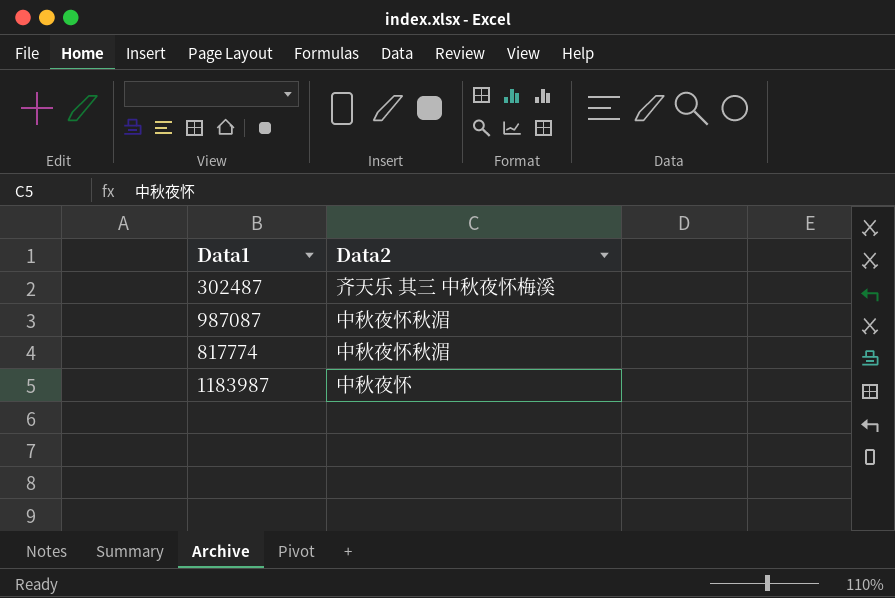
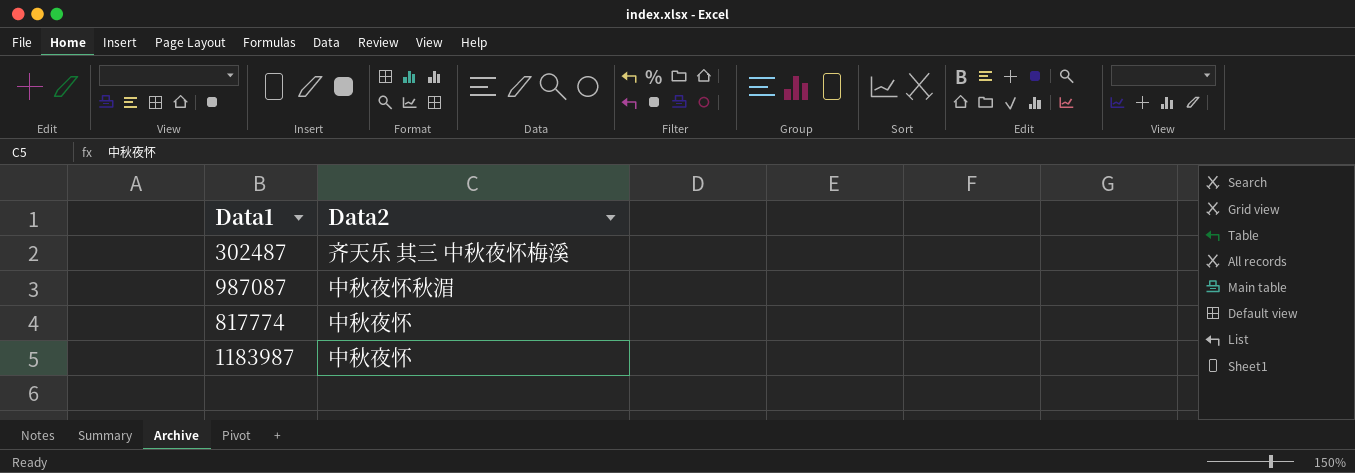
817774 | Data2: 中秋夜怀秋湄 -> 中秋夜怀

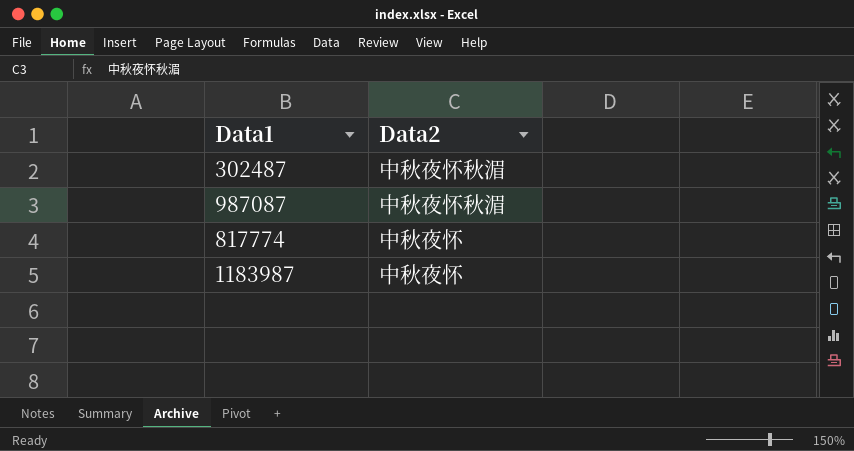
302487 | Data2: 齐天乐 其三 中秋夜怀梅溪 -> 中秋夜怀秋湄

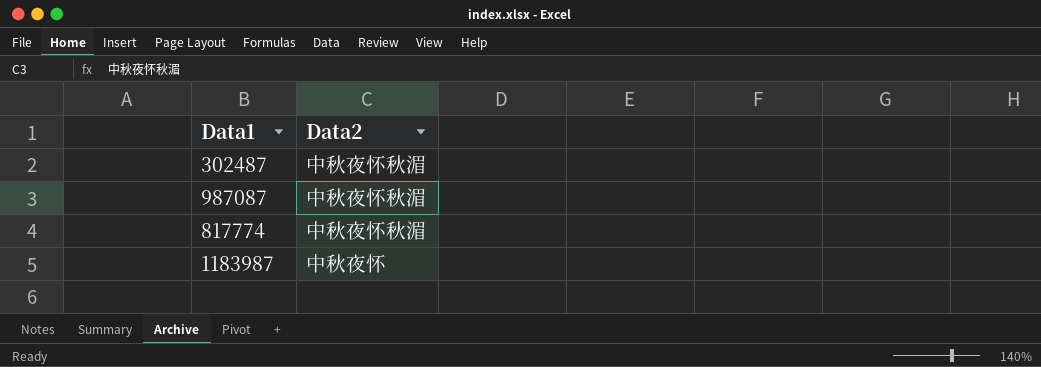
817774 | Data2: 中秋夜怀 -> 中秋夜怀秋湄

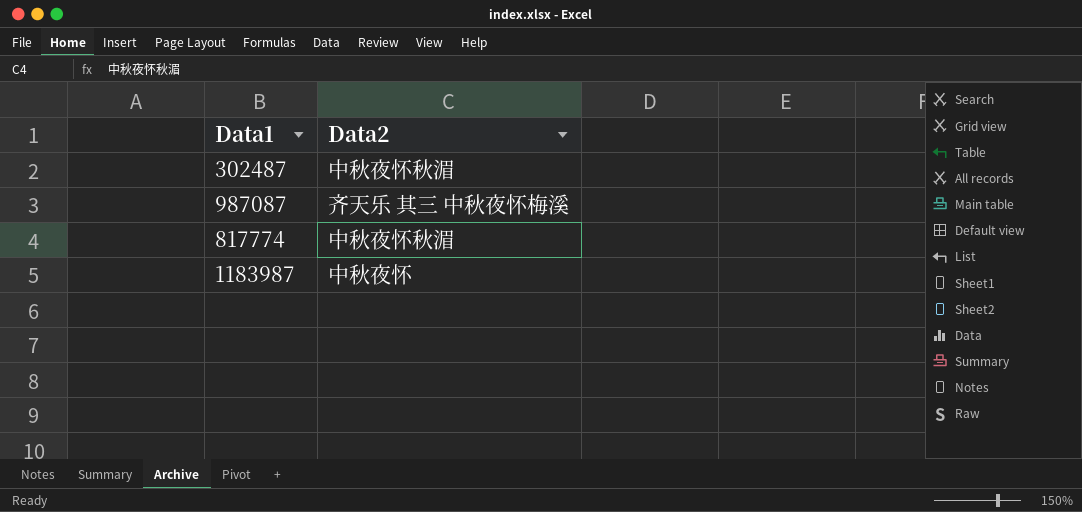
987087 | Data2: 中秋夜怀秋湄 -> 齐天乐 其三 中秋夜怀梅溪

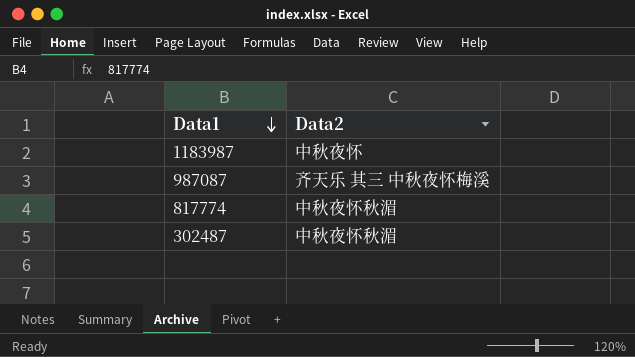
row order: none -> Data1 descending

